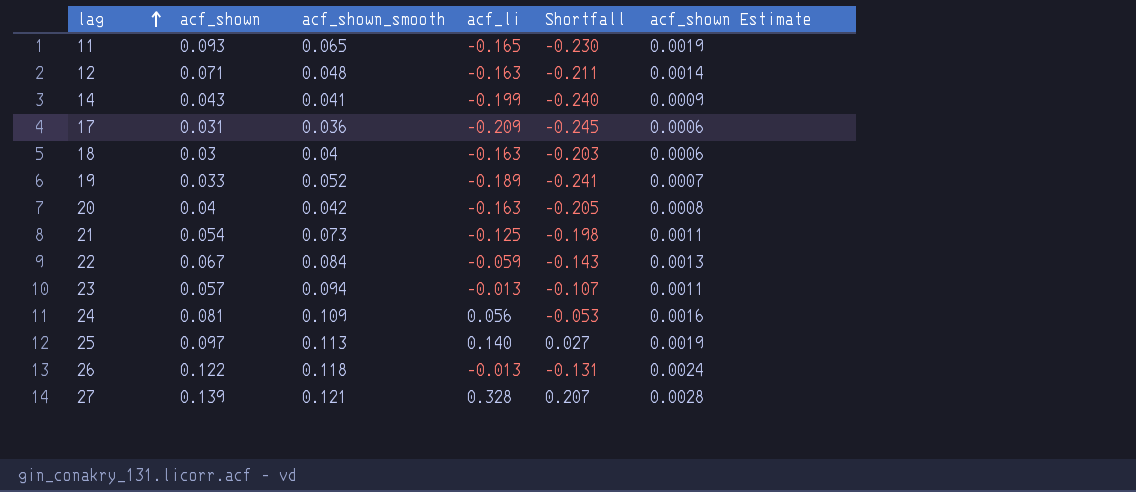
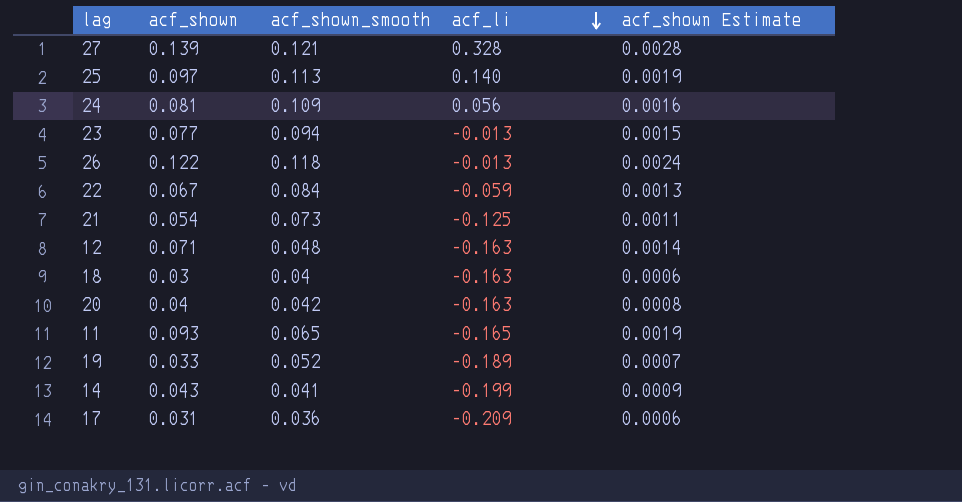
row order: lag ascending -> acf_li descending
column Shortfall | formula: [acf_li] - [acf_shown_smooth] -> none
23 | acf_shown: 0.057 -> 0.077
23 | acf_shown Estimate: 0.0011 -> 0.0015

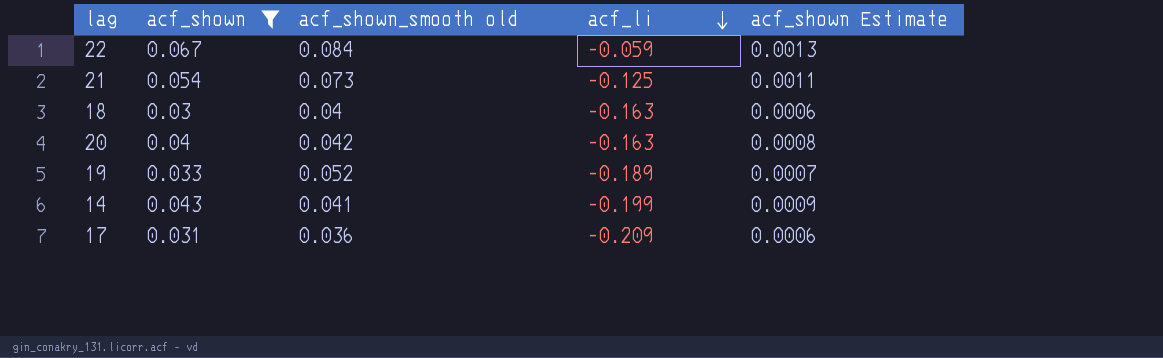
filter: none -> acf_shown <= 0.067
column name: acf_shown_smooth -> acf_shown_smooth old

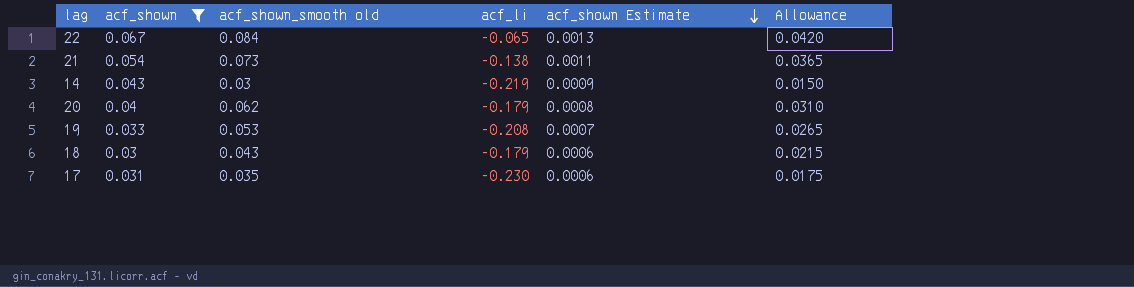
row order: acf_li descending -> acf_shown Estimate descending
column Allowance | formula: none -> [acf_shown_smooth old] * 0.5
22 | acf_li: -0.059 -> -0.065
21 | acf_li: -0.125 -> -0.138
14 | acf_shown_smooth old: 0.041 -> 0.03
14 | acf_li: -0.199 -> -0.219
20 | acf_shown_smooth old: 0.042 -> 0.062
20 | acf_li: -0.163 -> -0.179
19 | acf_shown_smooth old: 0.052 -> 0.053
19 | acf_li: -0.189 -> -0.208
18 | acf_shown_smooth old: 0.04 -> 0.043
18 | acf_li: -0.163 -> -0.179
17 | acf_shown_smooth old: 0.036 -> 0.035
17 | acf_li: -0.209 -> -0.230

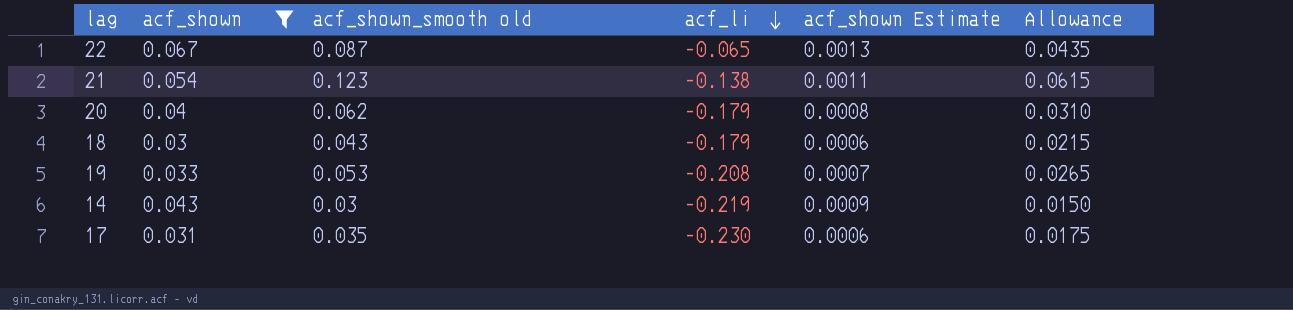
row order: acf_shown Estimate descending -> acf_li descending
22 | acf_shown_smooth old: 0.084 -> 0.087
22 | Allowance: 0.0420 -> 0.0435
21 | acf_shown_smooth old: 0.073 -> 0.123
21 | Allowance: 0.0365 -> 0.0615

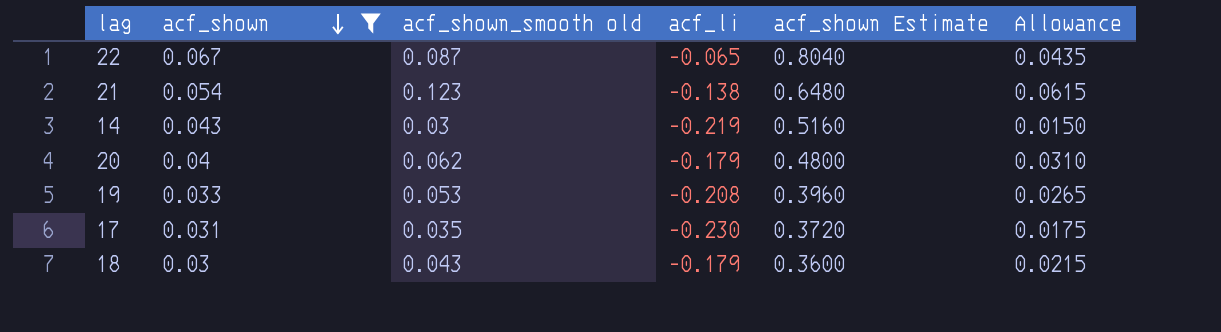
row order: acf_li descending -> acf_shown descending
column acf_shown Estimate | formula: [acf_shown] * 0.02 -> [acf_shown] * 12

